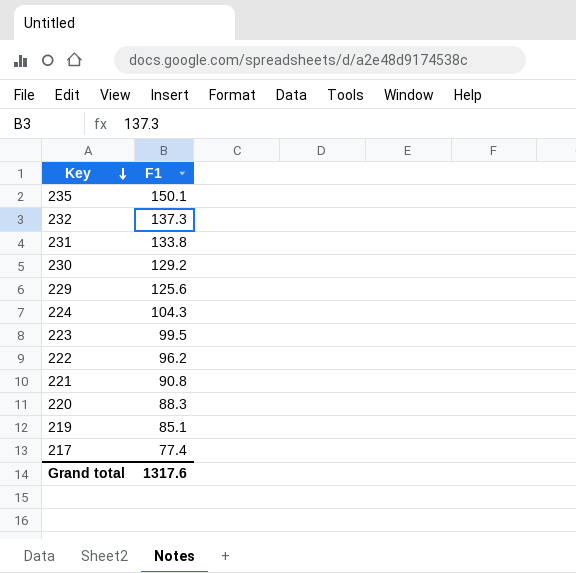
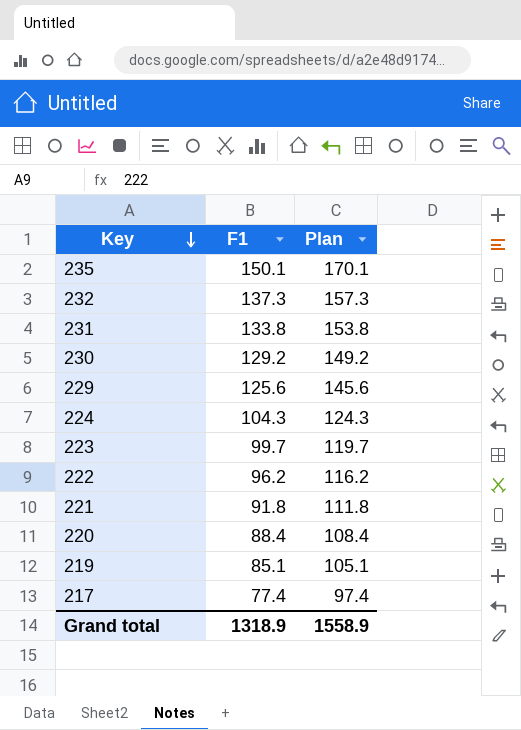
column Plan | formula: none -> [F1] + 20
223 | F1: 99.5 -> 99.7
221 | F1: 90.8 -> 91.8
220 | F1: 88.3 -> 88.4
Grand total | F1: 1317.6 -> 1318.9

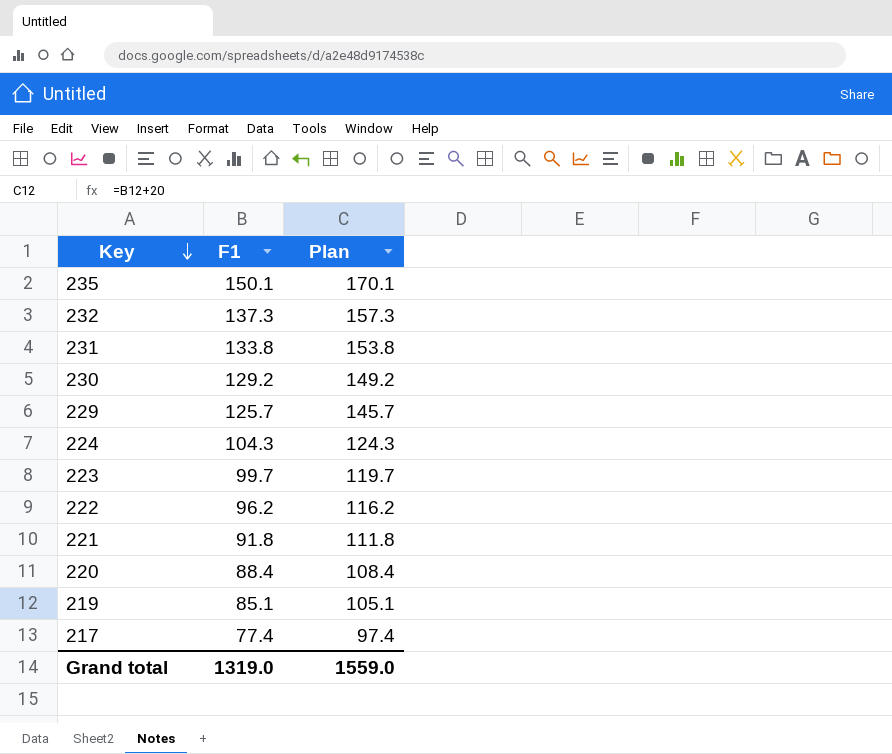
229 | F1: 125.6 -> 125.7
229 | Plan: 145.6 -> 145.7
Grand total | F1: 1318.9 -> 1319.0
Grand total | Plan: 1558.9 -> 1559.0

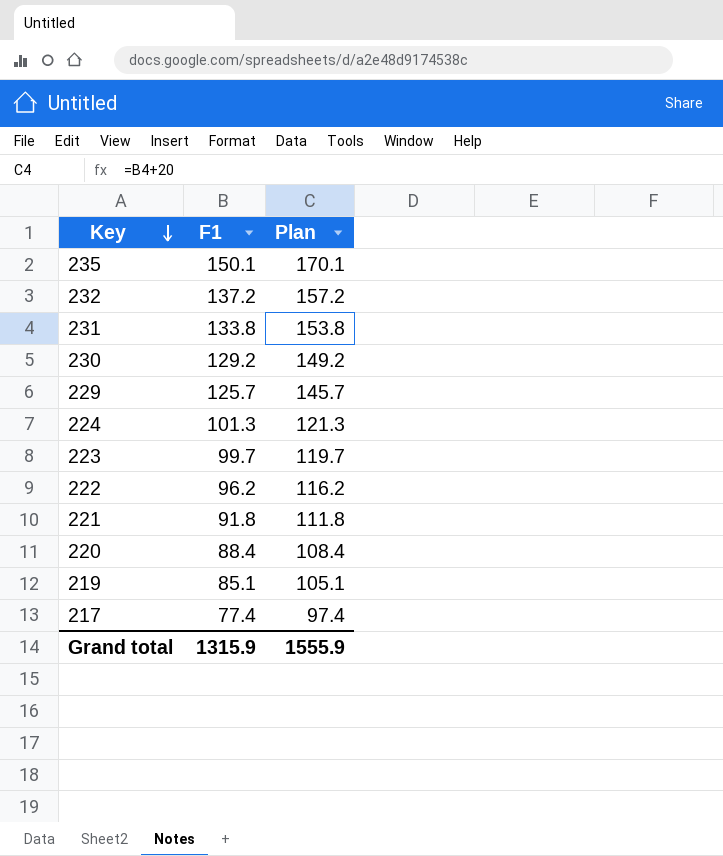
232 | F1: 137.3 -> 137.2
232 | Plan: 157.3 -> 157.2
224 | F1: 104.3 -> 101.3
224 | Plan: 124.3 -> 121.3
Grand total | F1: 1319.0 -> 1315.9
Grand total | Plan: 1559.0 -> 1555.9

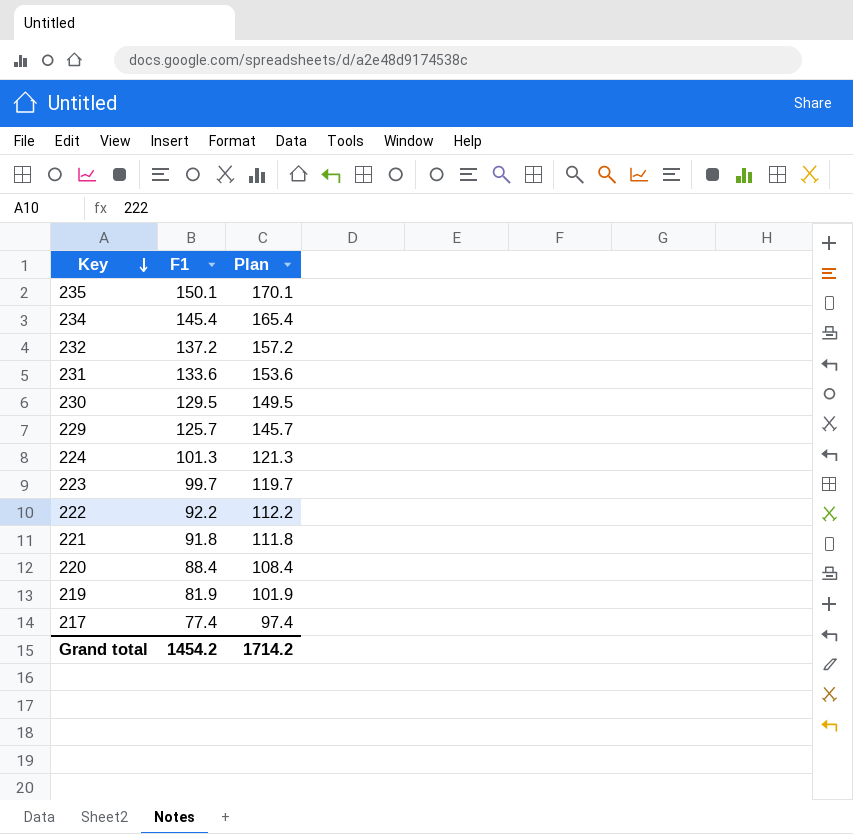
row 234: none -> 145.4 | 165.4
231 | F1: 133.8 -> 133.6
231 | Plan: 153.8 -> 153.6
230 | F1: 129.2 -> 129.5
230 | Plan: 149.2 -> 149.5
222 | F1: 96.2 -> 92.2
222 | Plan: 116.2 -> 112.2
219 | F1: 85.1 -> 81.9
219 | Plan: 105.1 -> 101.9
Grand total | F1: 1315.9 -> 1454.2
Grand total | Plan: 1555.9 -> 1714.2

